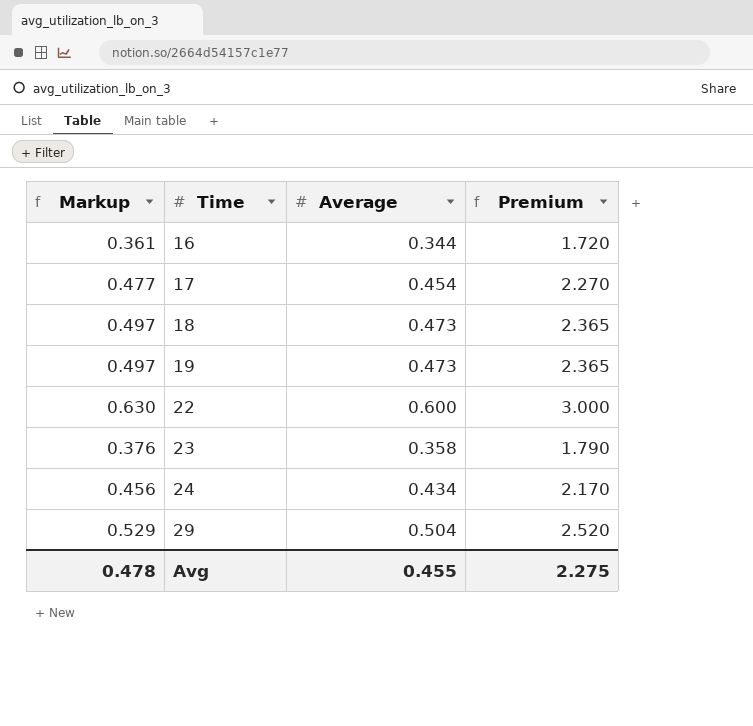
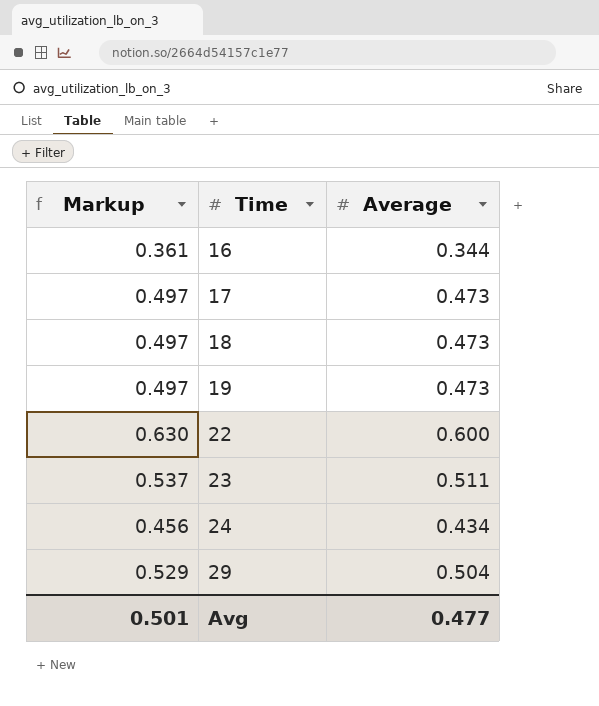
column Premium | formula: [Average] * 5 -> none
17 | Markup: 0.477 -> 0.497
17 | Average: 0.454 -> 0.473
23 | Markup: 0.376 -> 0.537
23 | Average: 0.358 -> 0.511
Avg | Markup: 0.478 -> 0.501
Avg | Average: 0.455 -> 0.477

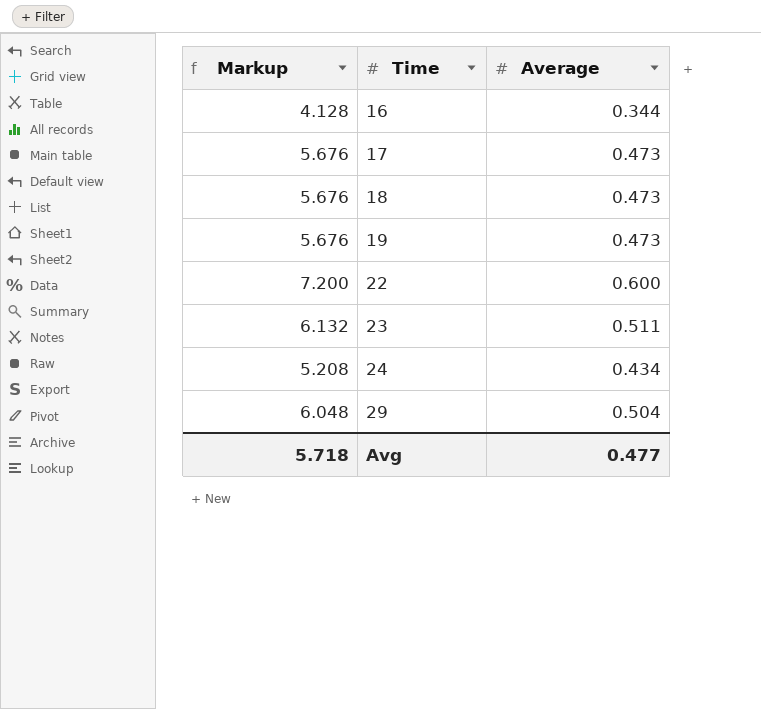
column Markup | formula: [Average] * 1.05 -> [Average] * 12
Avg | Markup: 0.501 -> 5.718

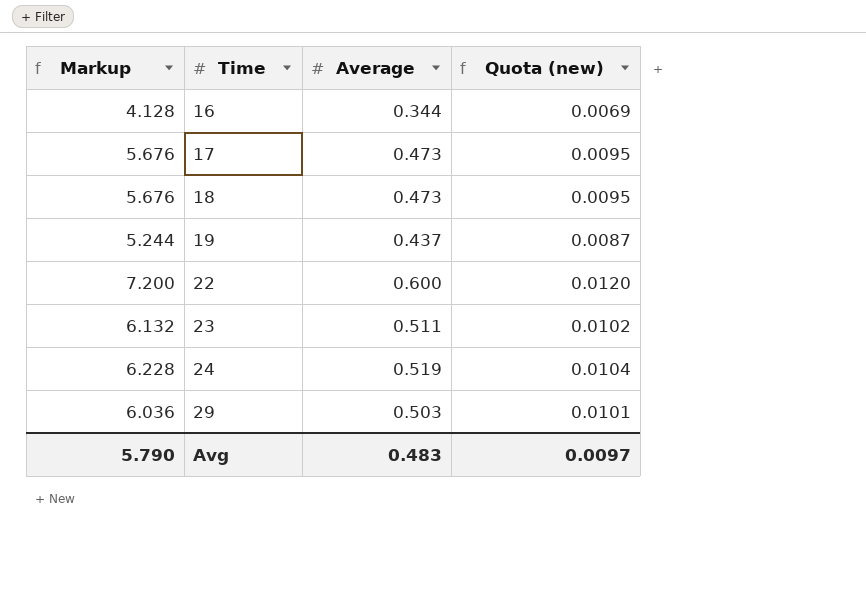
column Quota (new) | formula: none -> [Average] * 0.02
19 | Markup: 5.676 -> 5.244
19 | Average: 0.473 -> 0.437
24 | Markup: 5.208 -> 6.228
24 | Average: 0.434 -> 0.519
29 | Markup: 6.048 -> 6.036
29 | Average: 0.504 -> 0.503
Avg | Markup: 5.718 -> 5.790
Avg | Average: 0.477 -> 0.483

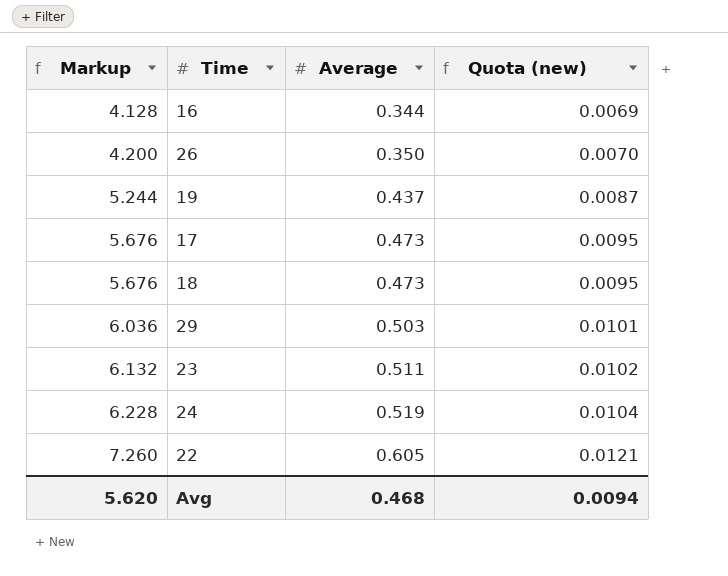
row order: Time ascending -> Markup ascending
row 26: none -> 4.200 | 0.350 | 0.0070
22 | Markup: 7.200 -> 7.260
22 | Average: 0.600 -> 0.605
22 | Quota (new): 0.0120 -> 0.0121
Avg | Markup: 5.790 -> 5.620
Avg | Average: 0.483 -> 0.468
Avg | Quota (new): 0.0097 -> 0.0094

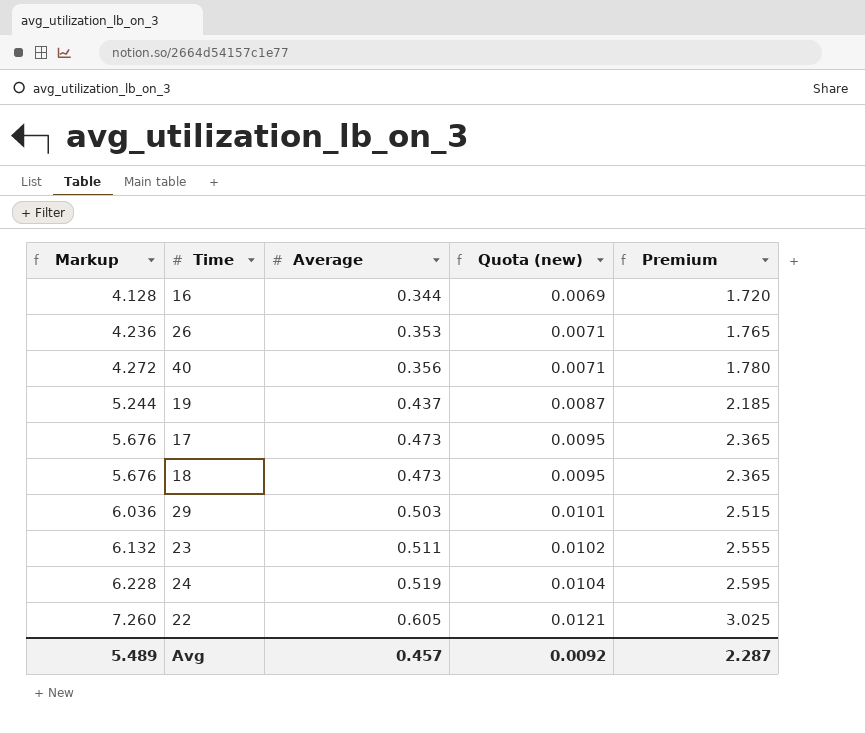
column Premium | formula: none -> [Average] * 5
26 | Markup: 4.200 -> 4.236
26 | Average: 0.350 -> 0.353
26 | Quota (new): 0.0070 -> 0.0071
row 40: none -> 4.272 | 0.356 | 0.0071 | 1.780
Avg | Markup: 5.620 -> 5.489
Avg | Average: 0.468 -> 0.457
Avg | Quota (new): 0.0094 -> 0.0092

